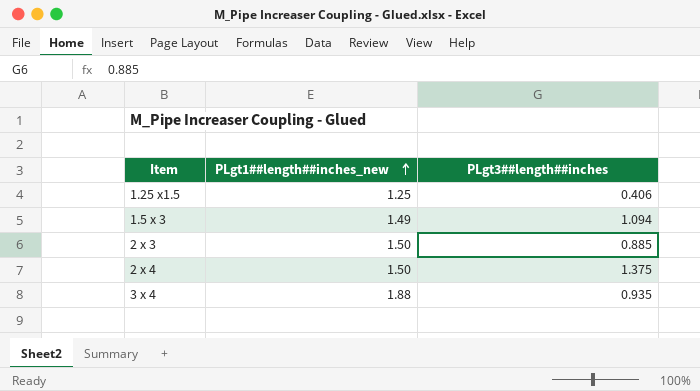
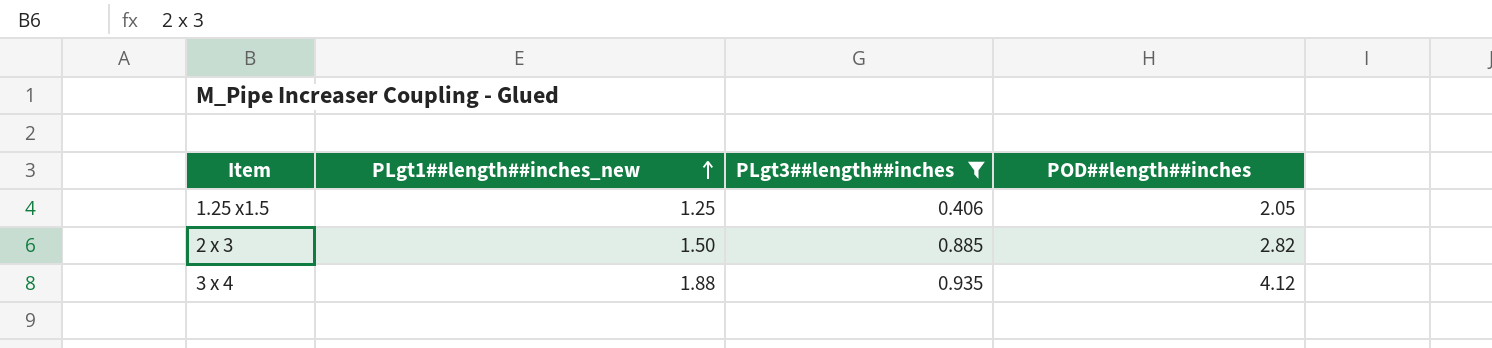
filter: none -> PLgt3##length##inches <= 0.935
column POD##length##inches | position: none -> 4

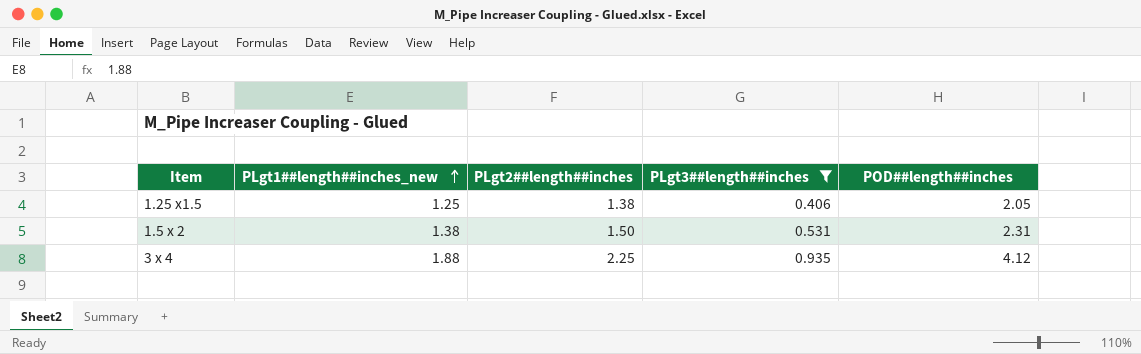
column PLgt2##length##inches | position: none -> 3
row 2 x 3: 1.50 | 0.885 | 2.82 -> none
row 1.5 x 2: none -> 1.38 | 1.50 | 0.531 | 2.31

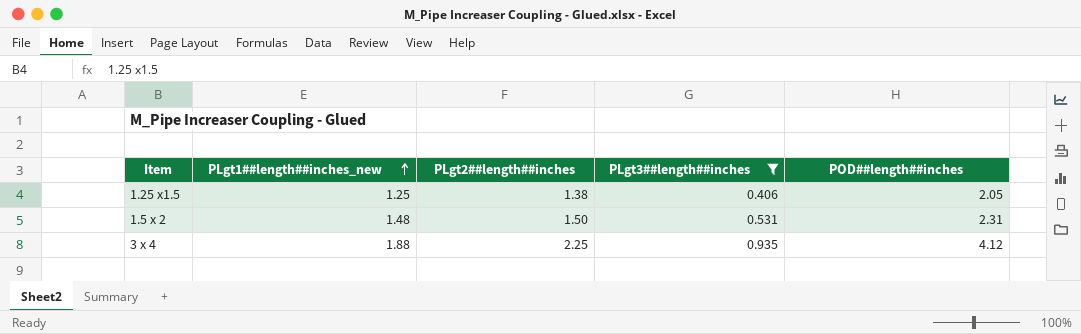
1.5 x 2 | PLgt1##length##inches_new: 1.38 -> 1.48

